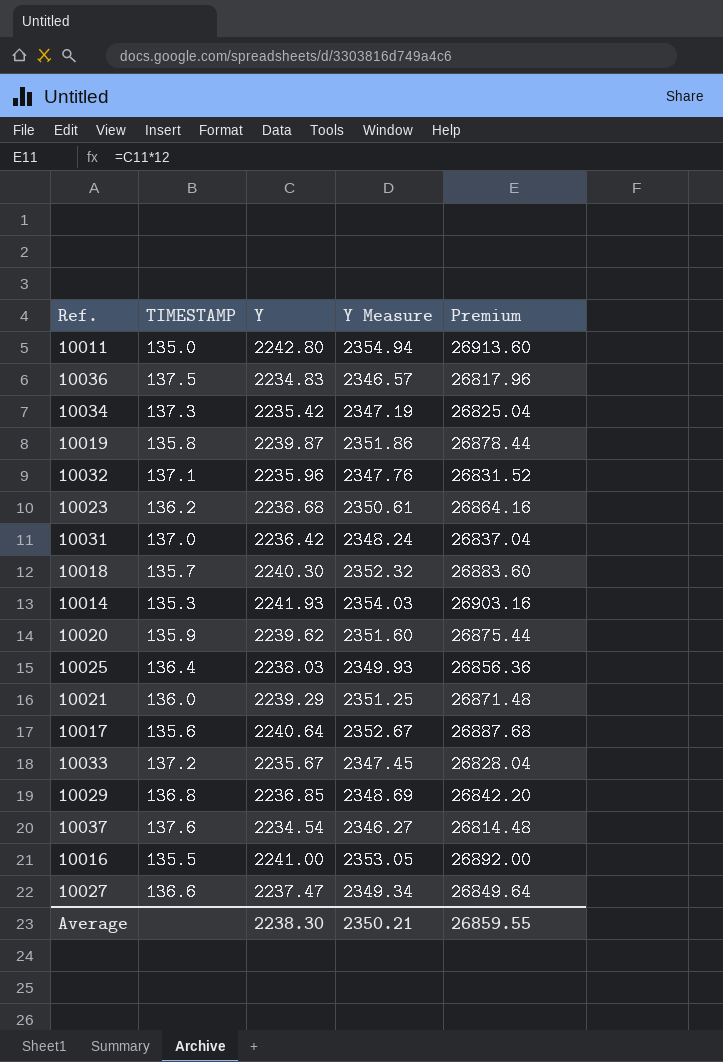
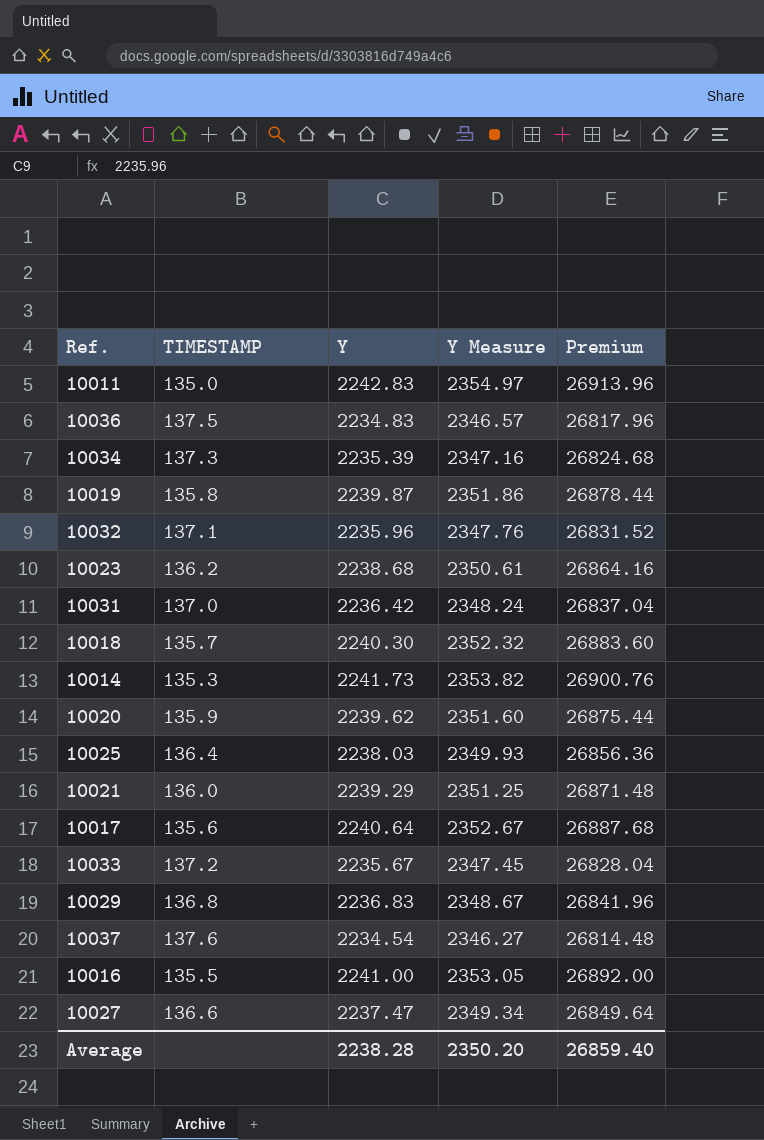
10011 | Y: 2242.80 -> 2242.83
10011 | Y Measure: 2354.94 -> 2354.97
10011 | Premium: 26913.60 -> 26913.96
10034 | Y: 2235.42 -> 2235.39
10034 | Y Measure: 2347.19 -> 2347.16
10034 | Premium: 26825.04 -> 26824.68
10014 | Y: 2241.93 -> 2241.73
10014 | Y Measure: 2354.03 -> 2353.82
10014 | Premium: 26903.16 -> 26900.76
10029 | Y: 2236.85 -> 2236.83
10029 | Y Measure: 2348.69 -> 2348.67
10029 | Premium: 26842.20 -> 26841.96
Average | Y: 2238.30 -> 2238.28
Average | Y Measure: 2350.21 -> 2350.20
Average | Premium: 26859.55 -> 26859.40

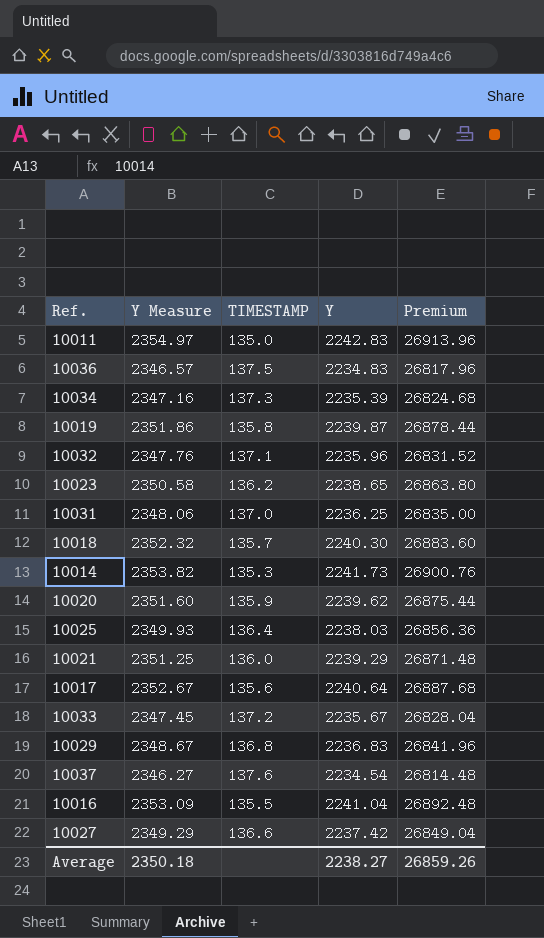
column Y Measure | position: 4 -> 2
10023 | Y Measure: 2350.61 -> 2350.58
10023 | Y: 2238.68 -> 2238.65
10023 | Premium: 26864.16 -> 26863.80
10031 | Y Measure: 2348.24 -> 2348.06
10031 | Y: 2236.42 -> 2236.25
10031 | Premium: 26837.04 -> 26835.00
10016 | Y Measure: 2353.05 -> 2353.09
10016 | Y: 2241.00 -> 2241.04
10016 | Premium: 26892.00 -> 26892.48
10027 | Y Measure: 2349.34 -> 2349.29
10027 | Y: 2237.47 -> 2237.42
10027 | Premium: 26849.64 -> 26849.04
Average | Y Measure: 2350.20 -> 2350.18
Average | Y: 2238.28 -> 2238.27
Average | Premium: 26859.40 -> 26859.26

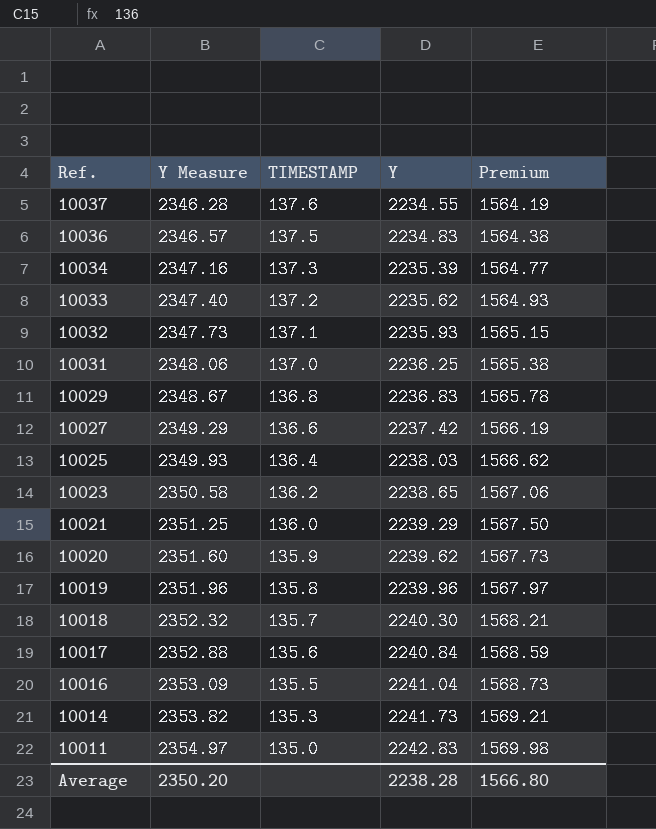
row order: none -> Ref. descending
column Premium | formula: [Y] * 12 -> [Y] * 0.7
10037 | Y Measure: 2346.27 -> 2346.28
10037 | Y: 2234.54 -> 2234.55
10033 | Y Measure: 2347.45 -> 2347.40
10033 | Y: 2235.67 -> 2235.62
10032 | Y Measure: 2347.76 -> 2347.73
10032 | Y: 2235.96 -> 2235.93
10019 | Y Measure: 2351.86 -> 2351.96
10019 | Y: 2239.87 -> 2239.96
10017 | Y Measure: 2352.67 -> 2352.88
10017 | Y: 2240.64 -> 2240.84
Average | Y Measure: 2350.18 -> 2350.20
Average | Y: 2238.27 -> 2238.28
Average | Premium: 26859.26 -> 1566.80

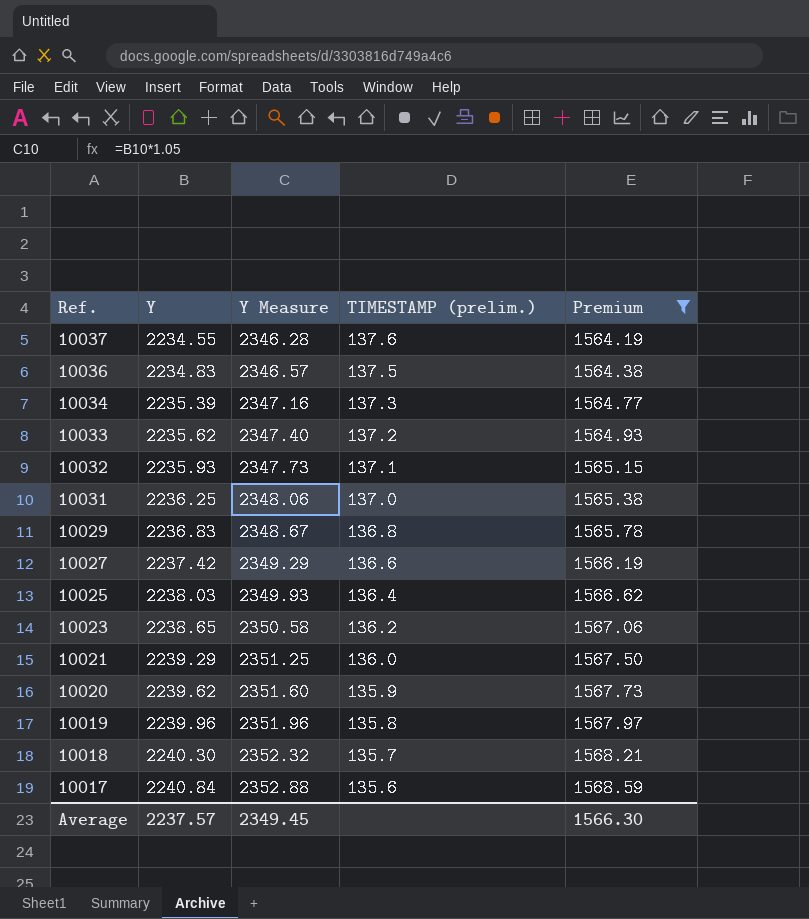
filter: none -> Premium <= 1568.59
column Y | position: 4 -> 2
column name: TIMESTAMP -> TIMESTAMP (prelim.)
Average | Y: 2238.28 -> 2237.57
Average | Y Measure: 2350.20 -> 2349.45
Average | Premium: 1566.80 -> 1566.30

